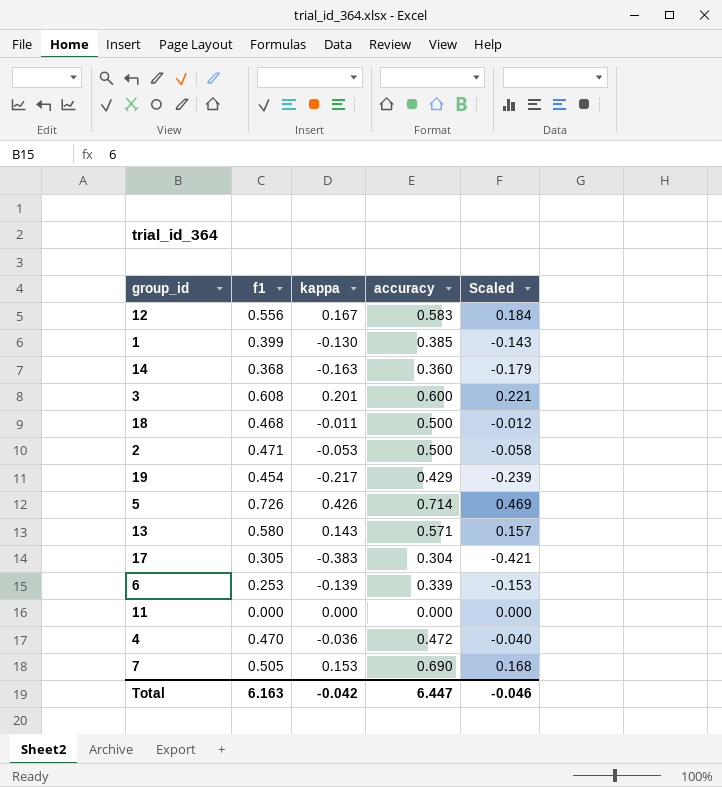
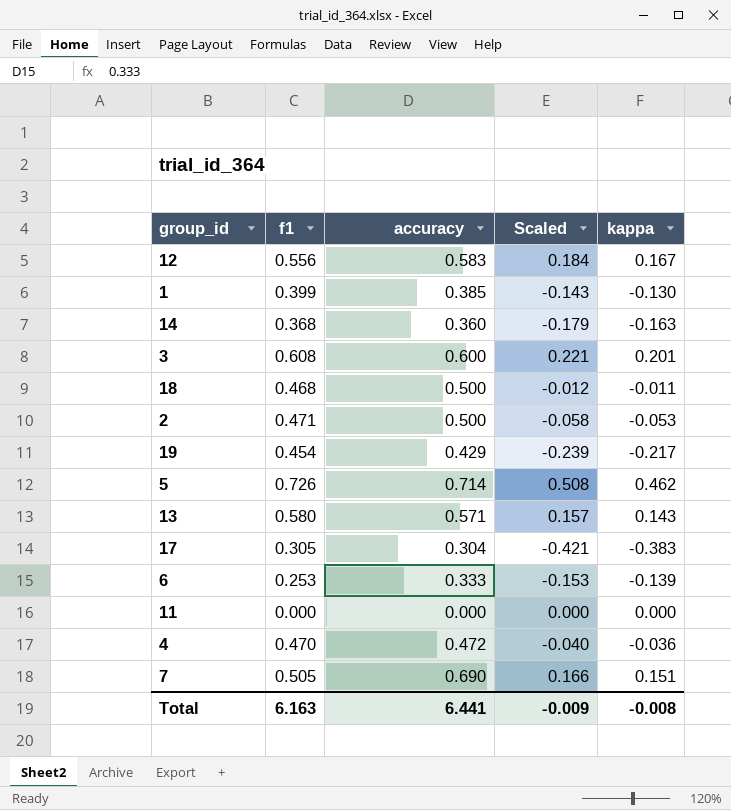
column kappa | position: 3 -> 5
5 | Scaled: 0.469 -> 0.508
5 | kappa: 0.426 -> 0.462
6 | accuracy: 0.339 -> 0.333
7 | Scaled: 0.168 -> 0.166
7 | kappa: 0.153 -> 0.151
Total | accuracy: 6.447 -> 6.441
Total | Scaled: -0.046 -> -0.009
Total | kappa: -0.042 -> -0.008

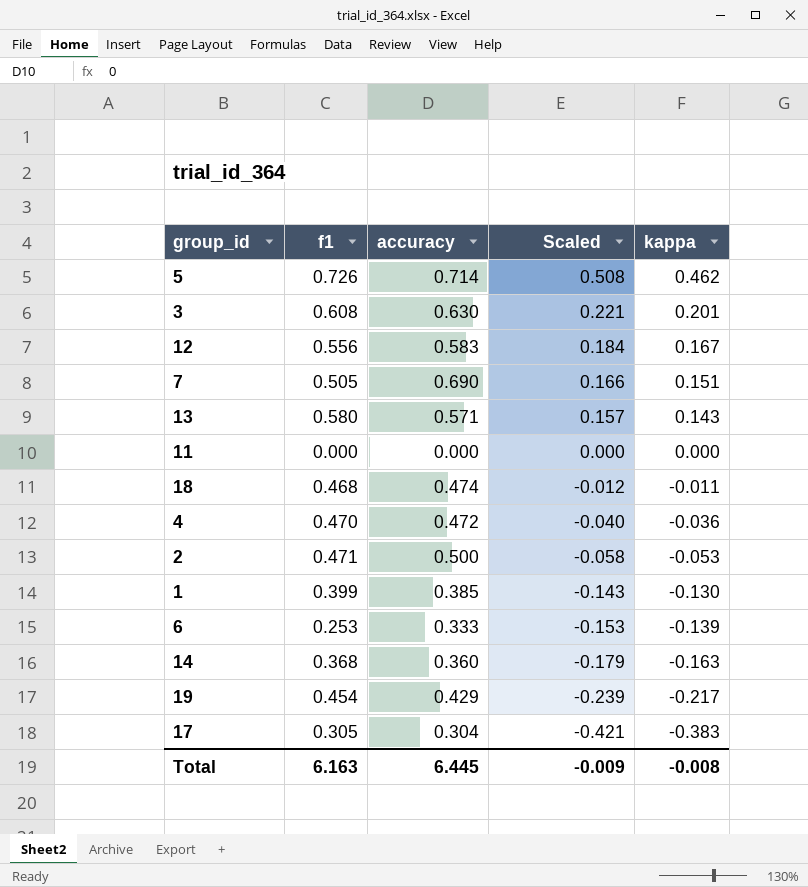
row order: none -> Scaled descending
3 | accuracy: 0.600 -> 0.630
18 | accuracy: 0.500 -> 0.474
Total | accuracy: 6.441 -> 6.445

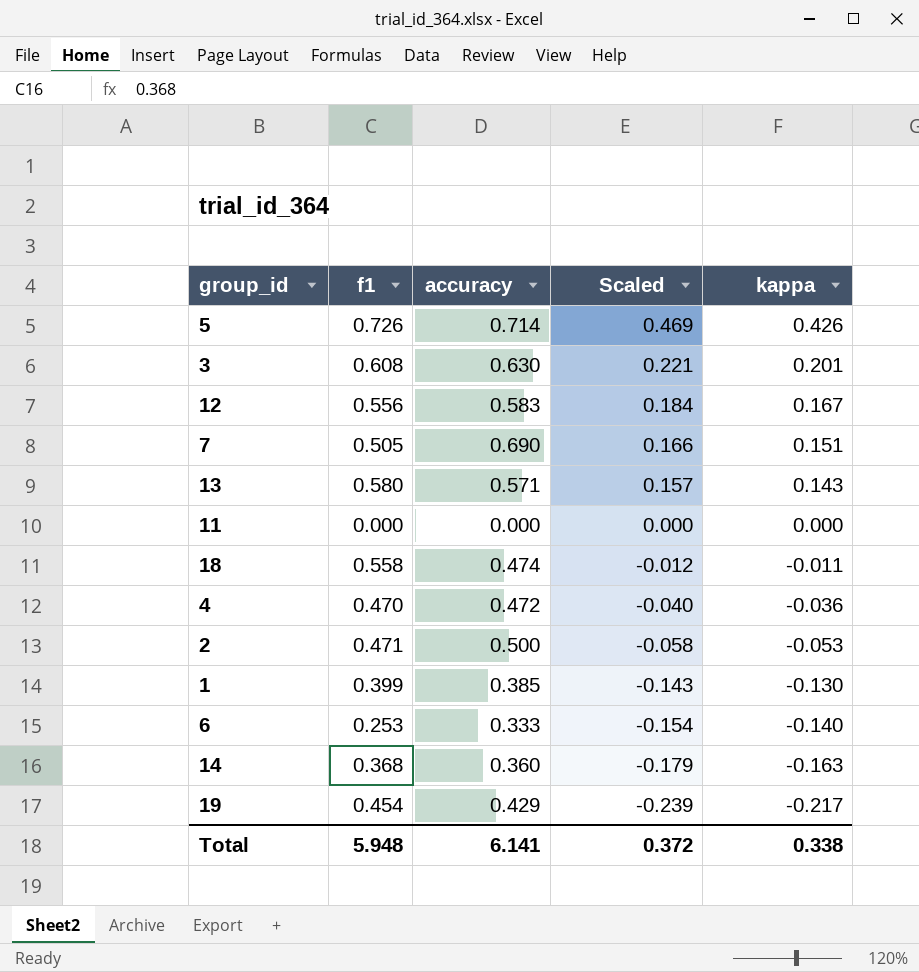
row 17: 0.305 | 0.304 | -0.421 | -0.383 -> none
5 | Scaled: 0.508 -> 0.469
5 | kappa: 0.462 -> 0.426
18 | f1: 0.468 -> 0.558
6 | Scaled: -0.153 -> -0.154
6 | kappa: -0.139 -> -0.140
Total | f1: 6.163 -> 5.948
Total | accuracy: 6.445 -> 6.141
Total | Scaled: -0.009 -> 0.372
Total | kappa: -0.008 -> 0.338

